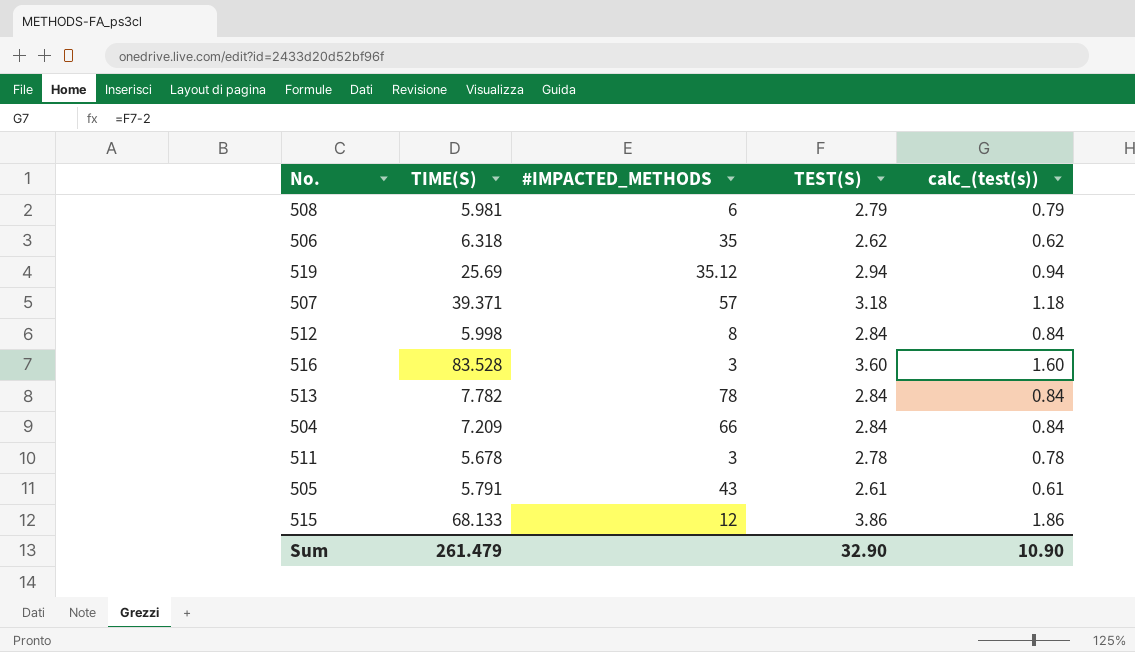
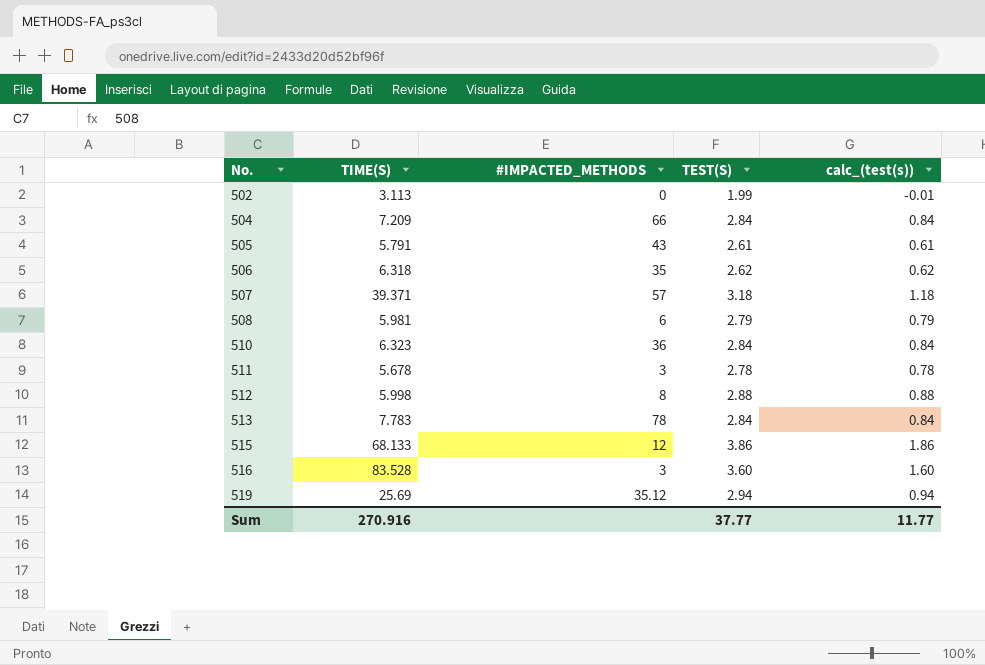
row order: none -> No. ascending
row 502: none -> 3.113 | 0 | 1.99 | -0.01
row 510: none -> 6.323 | 36 | 2.84 | 0.84
512 | TEST(S): 2.84 -> 2.88
512 | calc_(test(s)): 0.84 -> 0.88
513 | TIME(S): 7.782 -> 7.783
Sum | TIME(S): 261.479 -> 270.916
Sum | TEST(S): 32.90 -> 37.77
Sum | calc_(test(s)): 10.90 -> 11.77

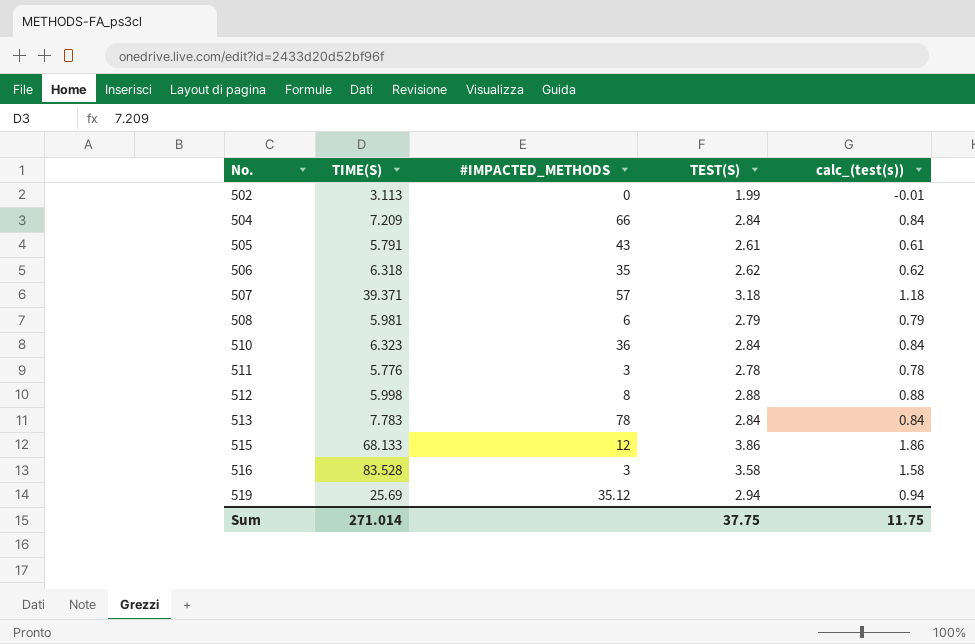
511 | TIME(S): 5.678 -> 5.776
516 | TEST(S): 3.60 -> 3.58
516 | calc_(test(s)): 1.60 -> 1.58
Sum | TIME(S): 270.916 -> 271.014
Sum | TEST(S): 37.77 -> 37.75
Sum | calc_(test(s)): 11.77 -> 11.75

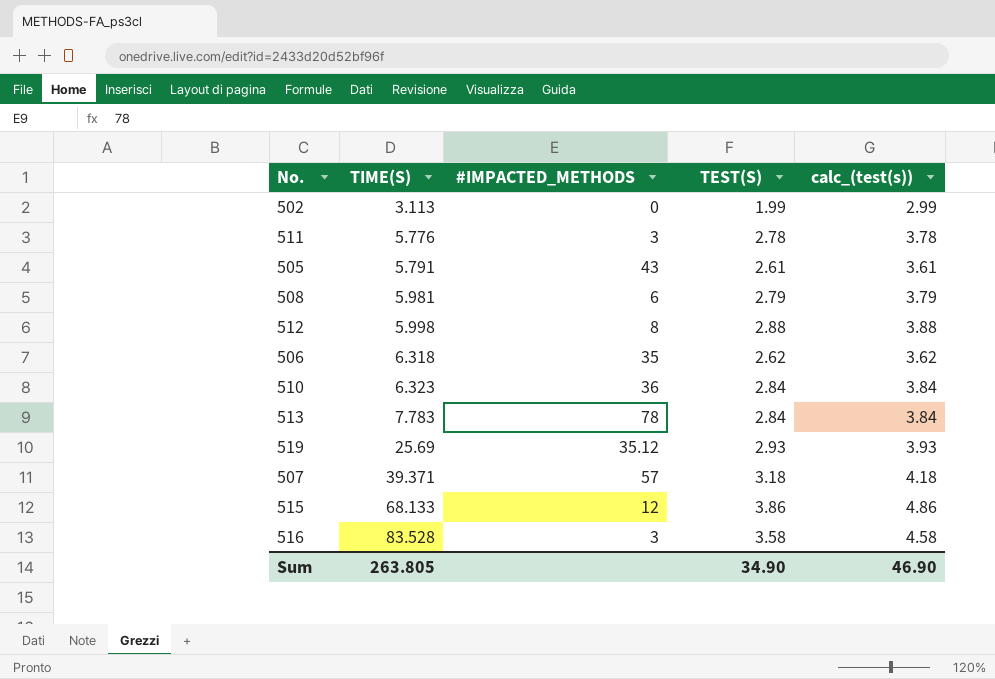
row order: No. ascending -> TIME(S) ascending
column calc_(test(s)) | formula: [TEST(S)] - 2 -> [TEST(S)] + 1
row 504: 7.209 | 66 | 2.84 | 0.84 -> none
519 | TEST(S): 2.94 -> 2.93
Sum | TIME(S): 271.014 -> 263.805
Sum | TEST(S): 37.75 -> 34.90
Sum | calc_(test(s)): 11.75 -> 46.90

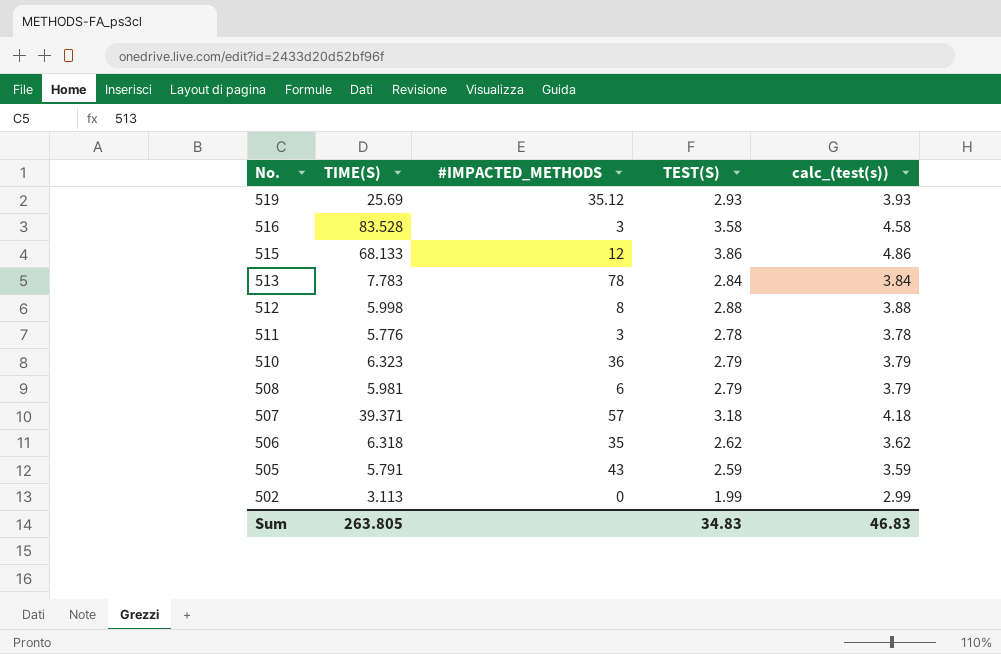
row order: TIME(S) ascending -> No. descending
510 | TEST(S): 2.84 -> 2.79
510 | calc_(test(s)): 3.84 -> 3.79
505 | TEST(S): 2.61 -> 2.59
505 | calc_(test(s)): 3.61 -> 3.59
Sum | TEST(S): 34.90 -> 34.83
Sum | calc_(test(s)): 46.90 -> 46.83

